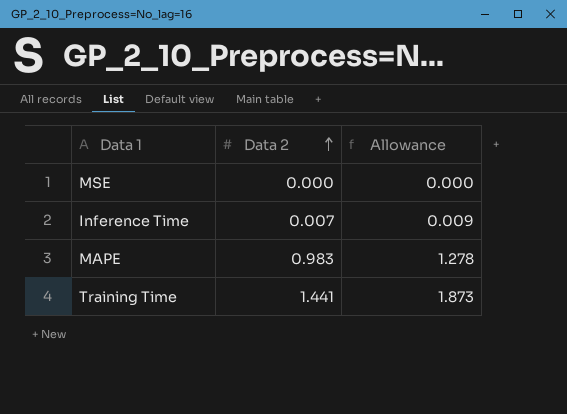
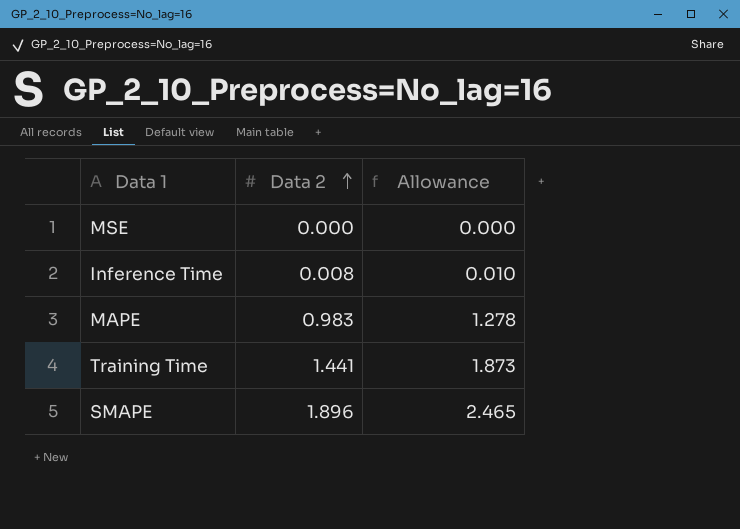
Inference Time | Data 2: 0.007 -> 0.008
Inference Time | Allowance: 0.009 -> 0.010
row SMAPE: none -> 1.896 | 2.465

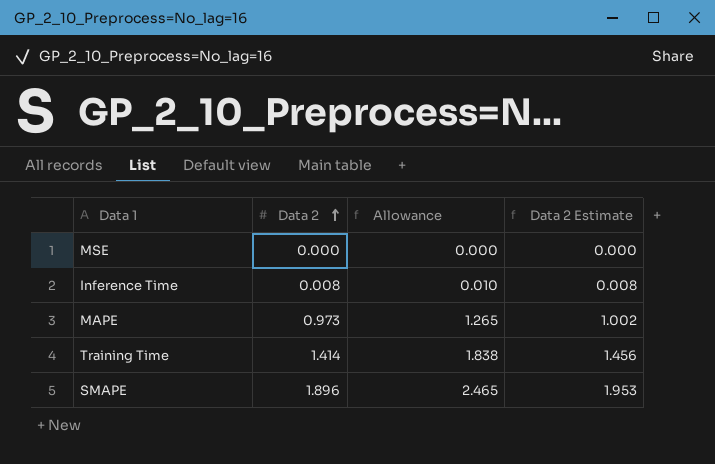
column Data 2 Estimate | formula: none -> [Data 2] * 1.03
MAPE | Data 2: 0.983 -> 0.973
MAPE | Allowance: 1.278 -> 1.265
Training Time | Data 2: 1.441 -> 1.414
Training Time | Allowance: 1.873 -> 1.838

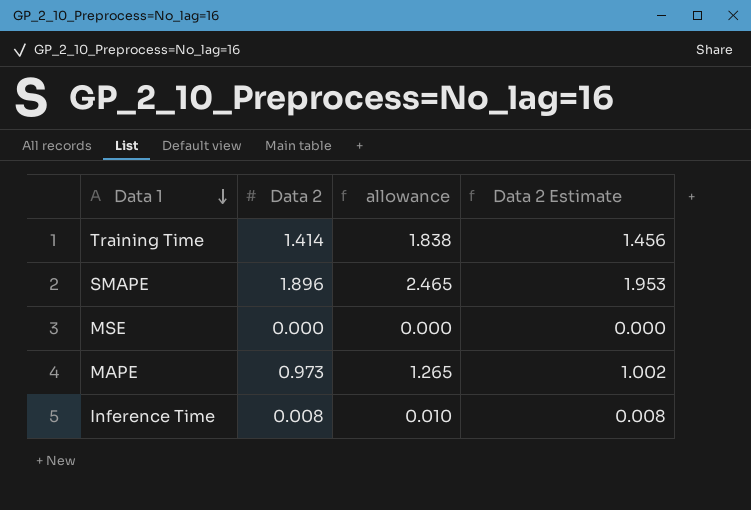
row order: Data 2 ascending -> Data 1 descending
column name: Allowance -> allowance

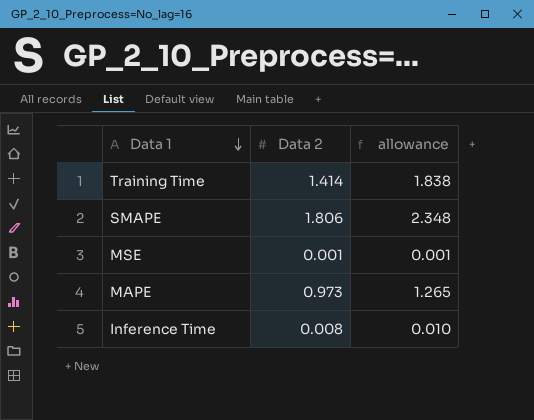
column Data 2 Estimate | formula: [Data 2] * 1.03 -> none
SMAPE | Data 2: 1.896 -> 1.806
SMAPE | allowance: 2.465 -> 2.348
MSE | Data 2: 0.000 -> 0.001
MSE | allowance: 0.000 -> 0.001

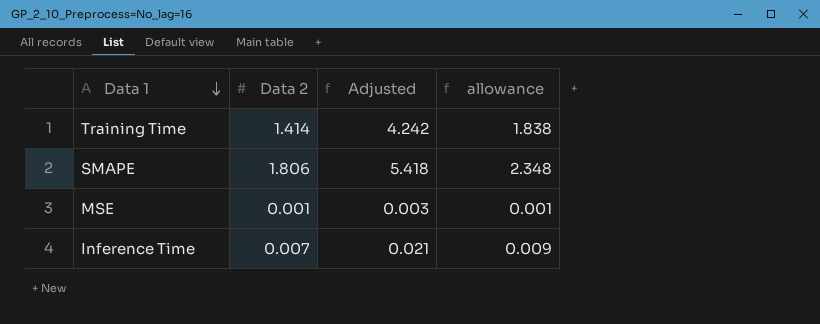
column Adjusted | formula: none -> [Data 2] * 3
row MAPE: 0.973 | 1.265 -> none
Inference Time | Data 2: 0.008 -> 0.007
Inference Time | allowance: 0.010 -> 0.009

